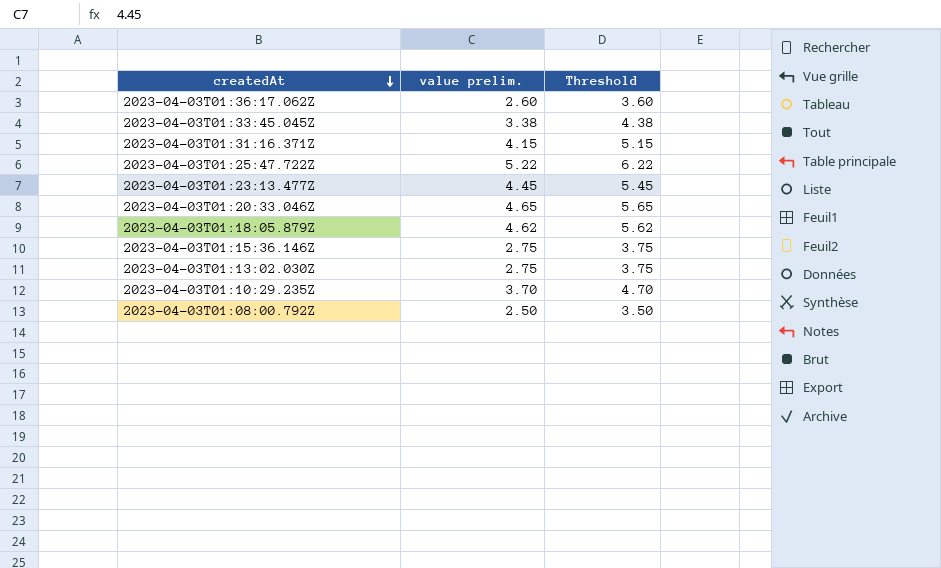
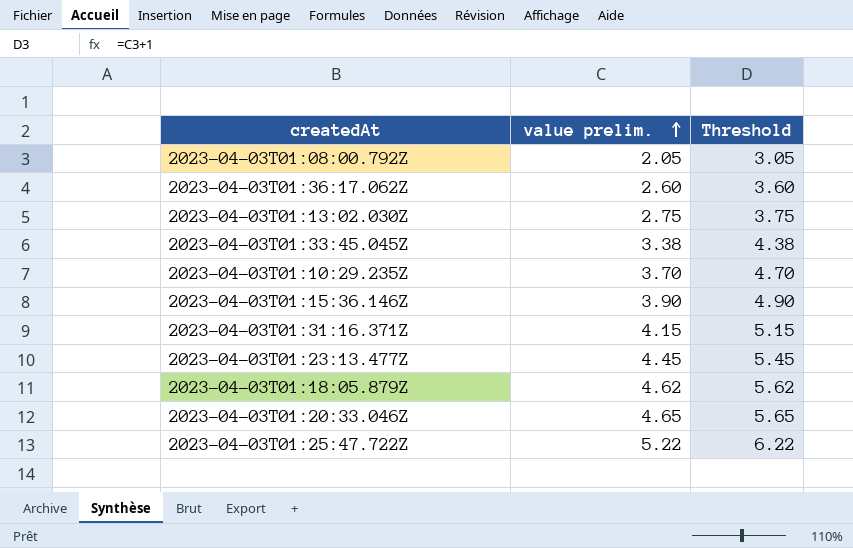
row order: createdAt descending -> value prelim. ascending
2023-04-03T01:08:00.792Z | value prelim.: 2.50 -> 2.05
2023-04-03T01:08:00.792Z | Threshold: 3.50 -> 3.05
2023-04-03T01:15:36.146Z | value prelim.: 2.75 -> 3.90
2023-04-03T01:15:36.146Z | Threshold: 3.75 -> 4.90

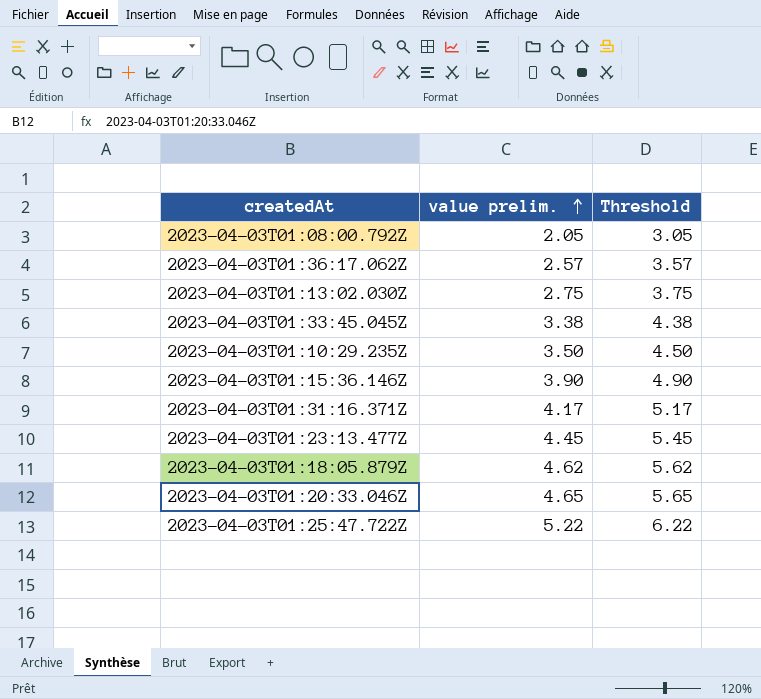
2023-04-03T01:36:17.062Z | value prelim.: 2.60 -> 2.57
2023-04-03T01:36:17.062Z | Threshold: 3.60 -> 3.57
2023-04-03T01:10:29.235Z | value prelim.: 3.70 -> 3.50
2023-04-03T01:10:29.235Z | Threshold: 4.70 -> 4.50
2023-04-03T01:31:16.371Z | value prelim.: 4.15 -> 4.17
2023-04-03T01:31:16.371Z | Threshold: 5.15 -> 5.17

